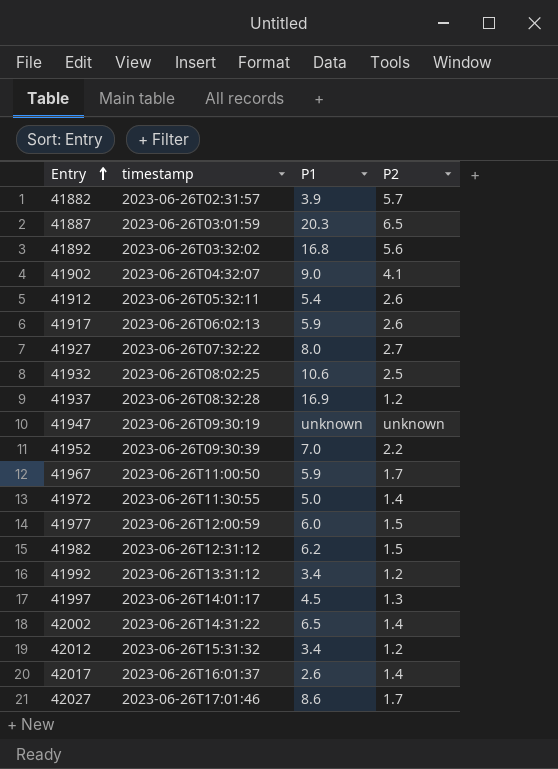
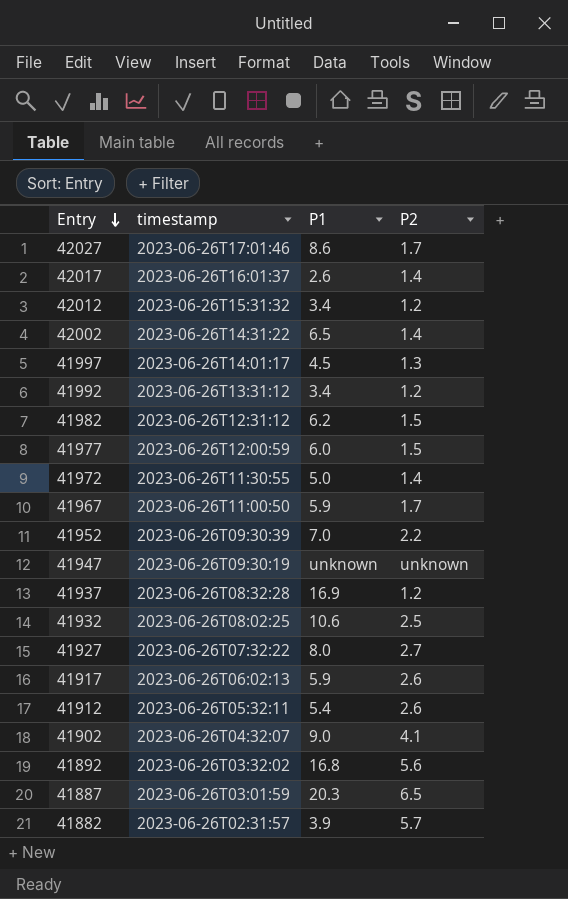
row order: Entry ascending -> Entry descending

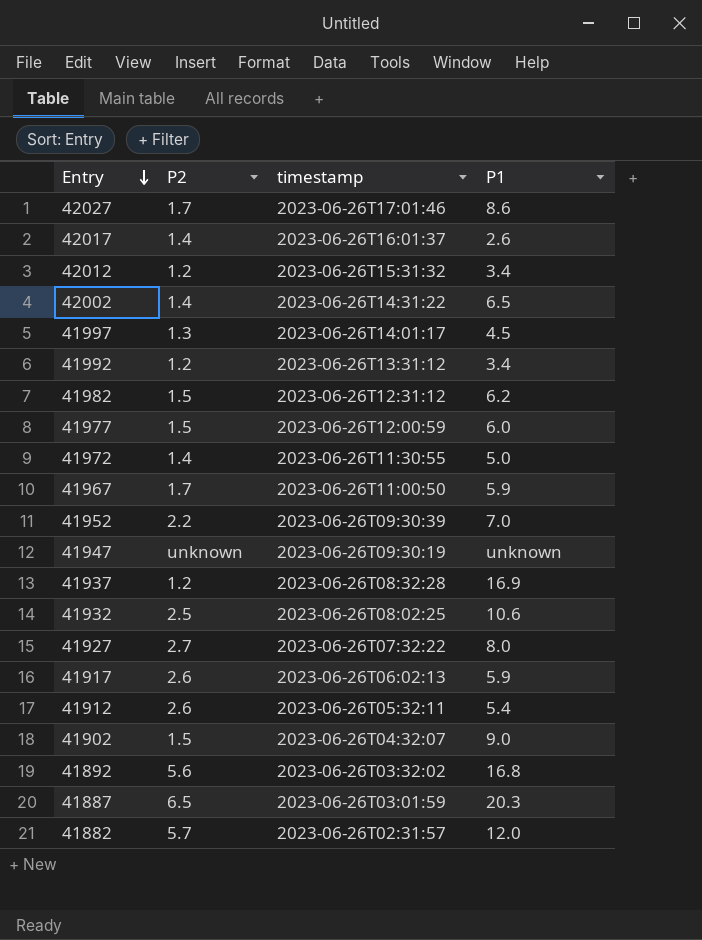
column P2 | position: 4 -> 2
41902 | P2: 4.1 -> 1.5
41882 | P1: 3.9 -> 12.0

